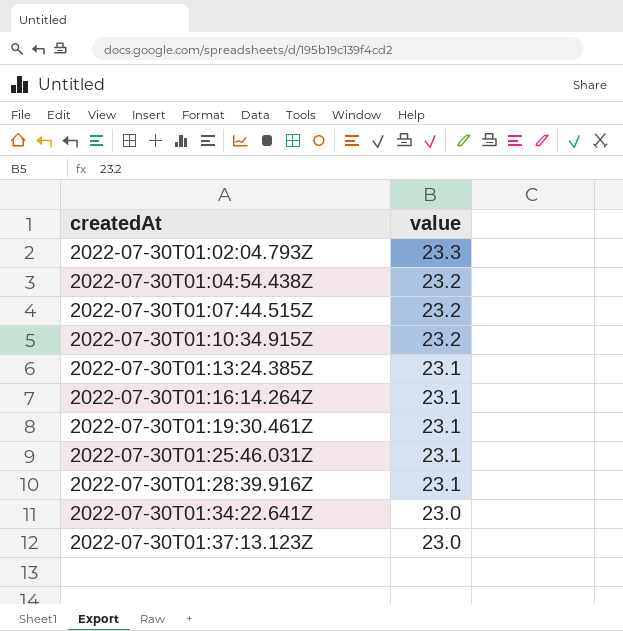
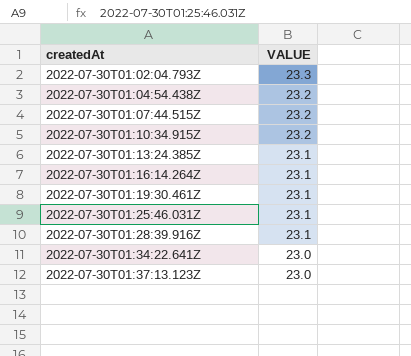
column name: value -> VALUE

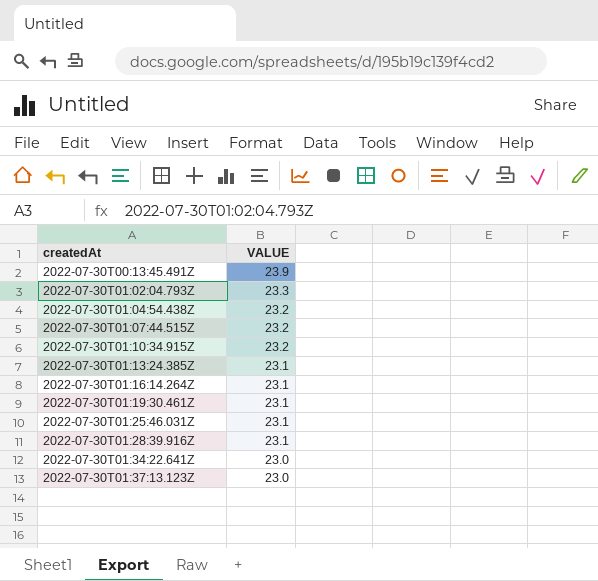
row 2022-07-30T00:13:45.491Z: none -> 23.9

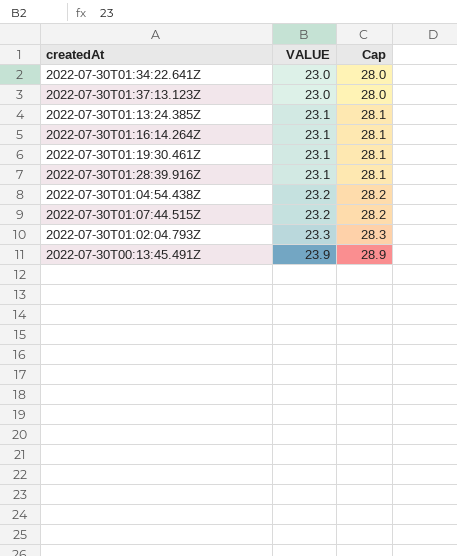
row order: createdAt ascending -> VALUE ascending
column Cap | formula: none -> [VALUE] + 5
row 2022-07-30T01:10:34.915Z: 23.2 -> none
row 2022-07-30T01:25:46.031Z: 23.1 -> none

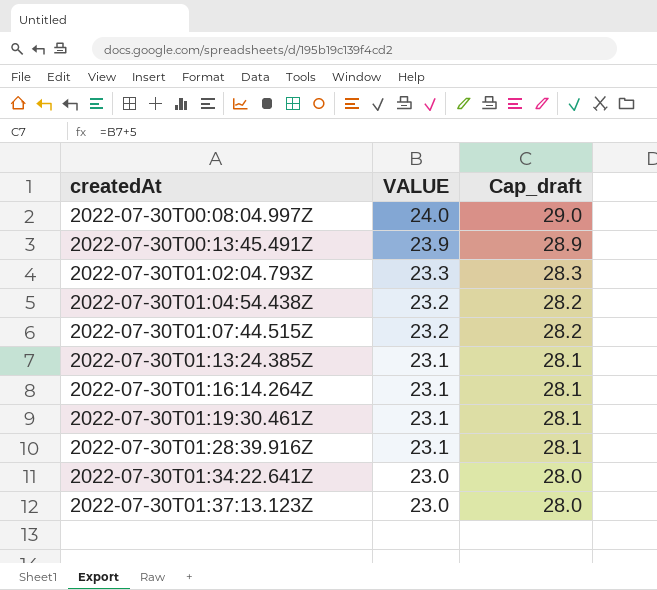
row order: VALUE ascending -> createdAt ascending
column name: Cap -> Cap_draft
row 2022-07-30T00:08:04.997Z: none -> 24.0 | 29.0

